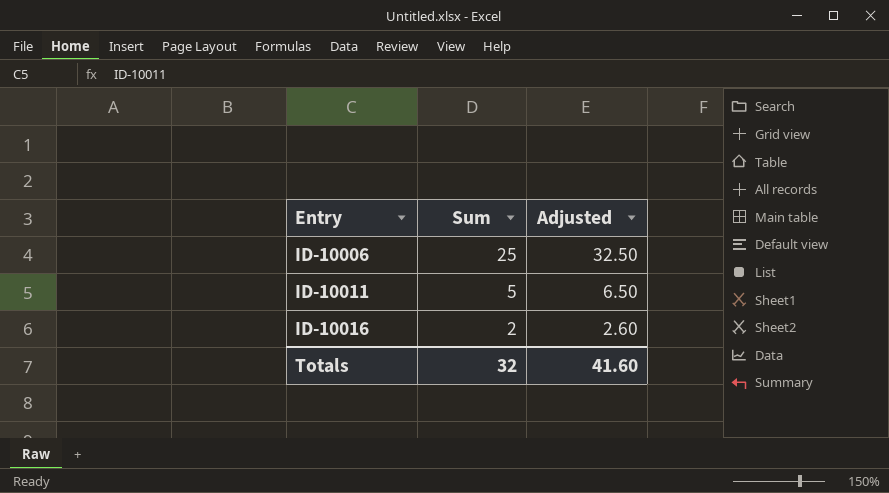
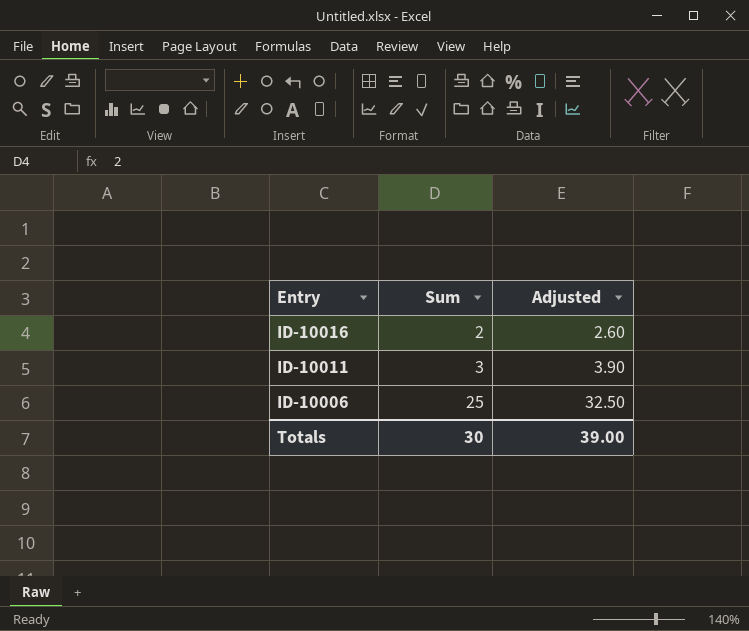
row order: Entry ascending -> Entry descending
ID-10011 | Sum: 5 -> 3
ID-10011 | Adjusted: 6.50 -> 3.90
Totals | Sum: 32 -> 30
Totals | Adjusted: 41.60 -> 39.00

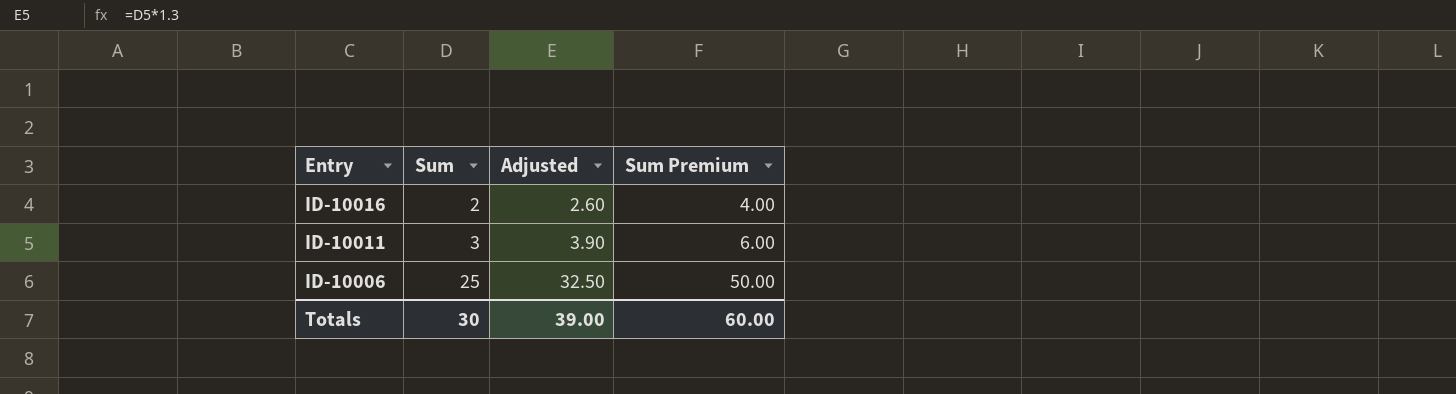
column Sum Premium | formula: none -> [Sum] * 2

